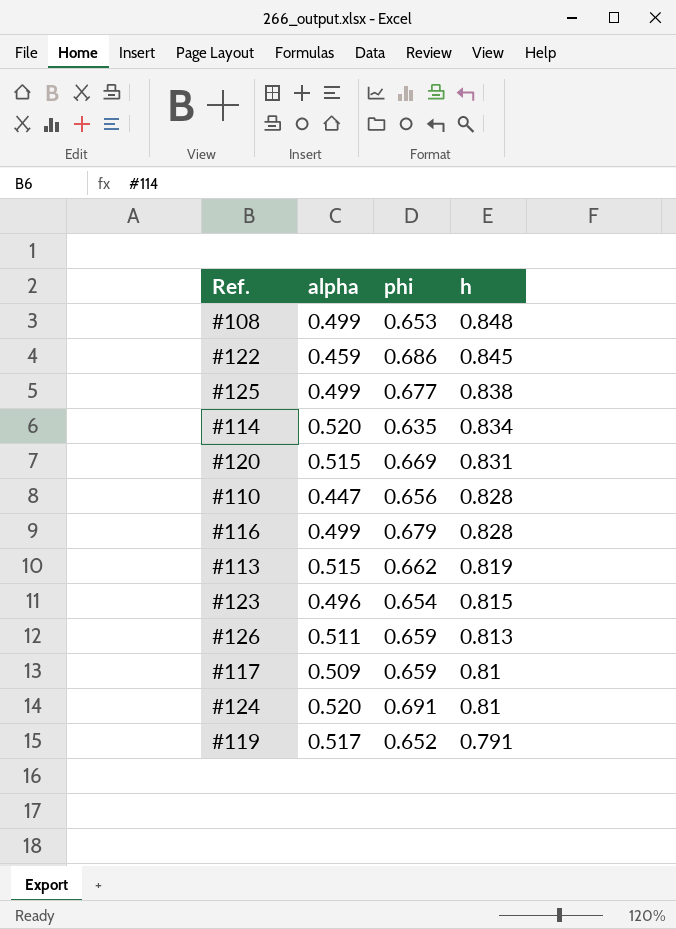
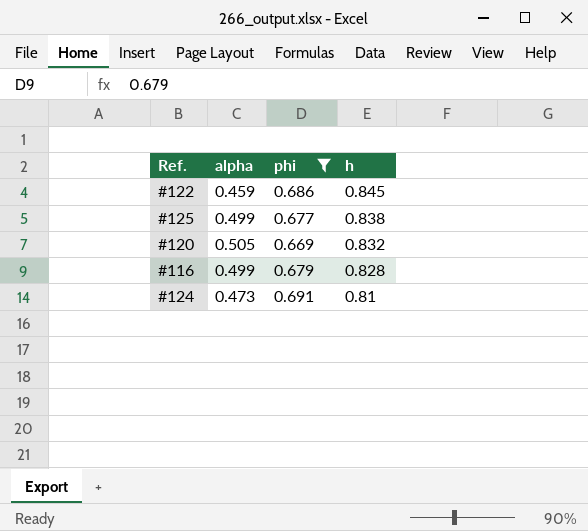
filter: none -> phi >= 0.669
#120 | alpha: 0.515 -> 0.505
#120 | h: 0.831 -> 0.832
#124 | alpha: 0.520 -> 0.473

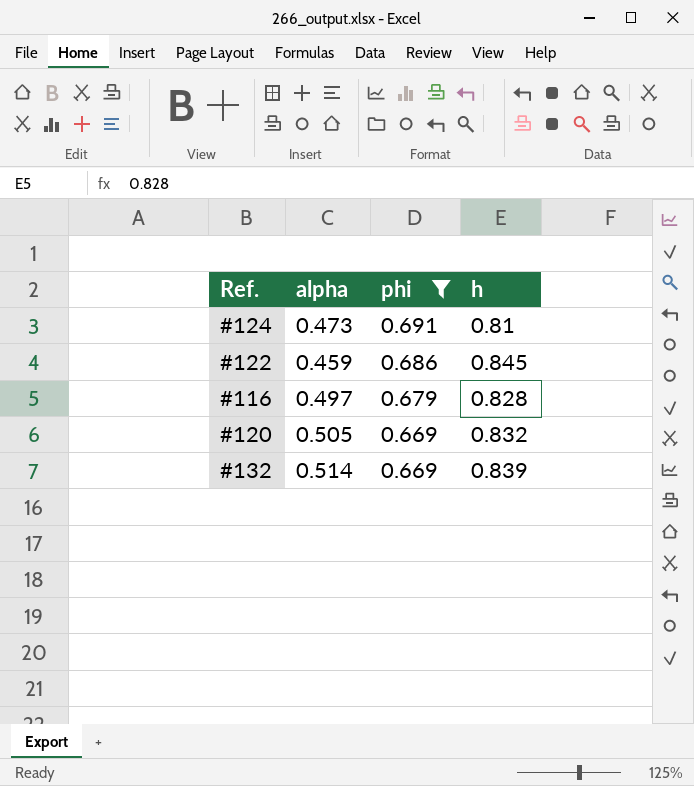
row order: h descending -> phi descending
row #125: 0.499 | 0.677 | 0.838 -> none
#116 | alpha: 0.499 -> 0.497
row #132: none -> 0.514 | 0.669 | 0.839

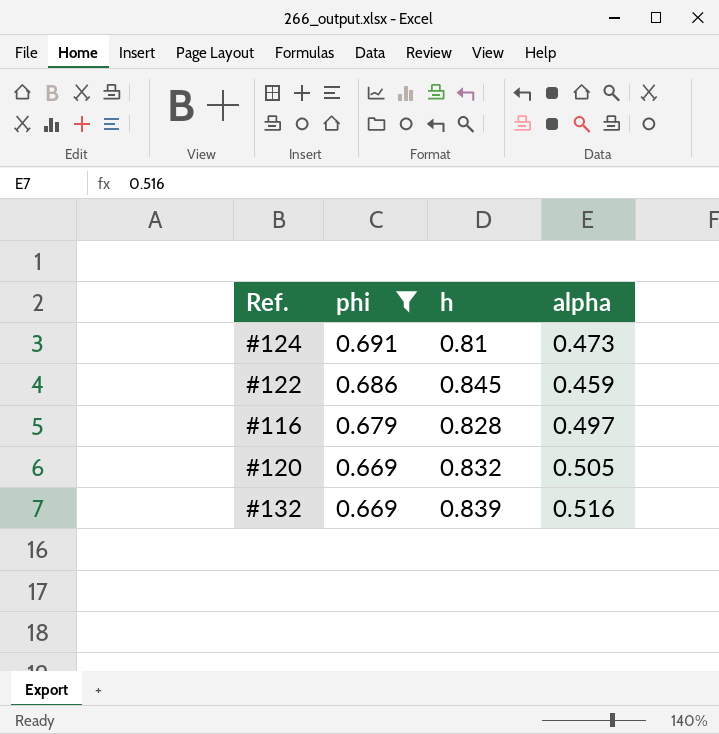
column alpha | position: 2 -> 4
#132 | alpha: 0.514 -> 0.516

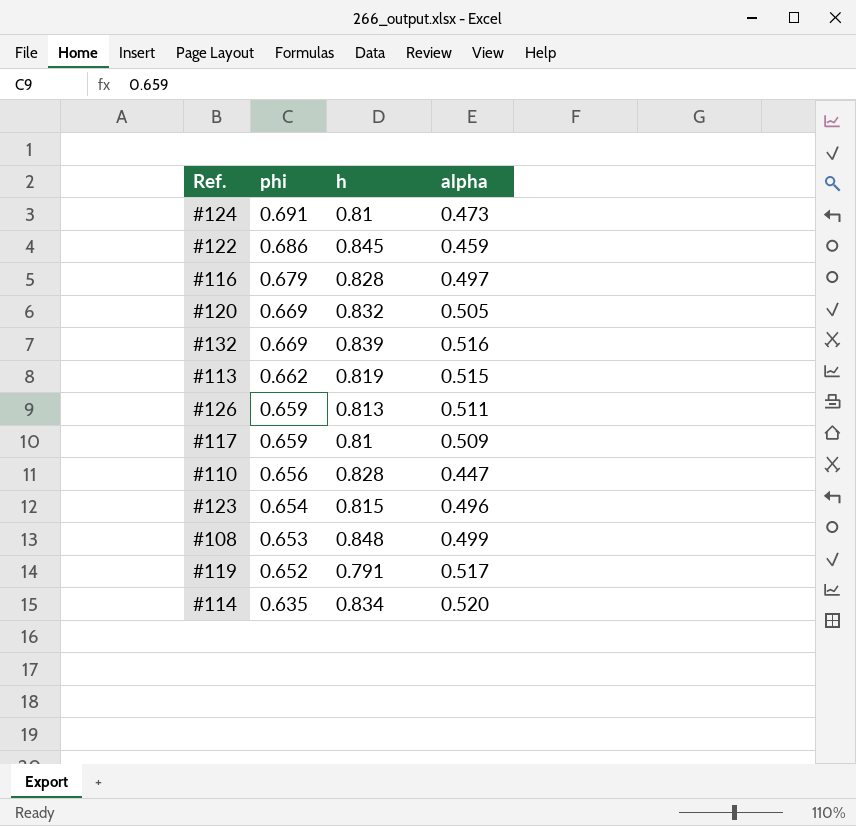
filter: phi >= 0.669 -> none

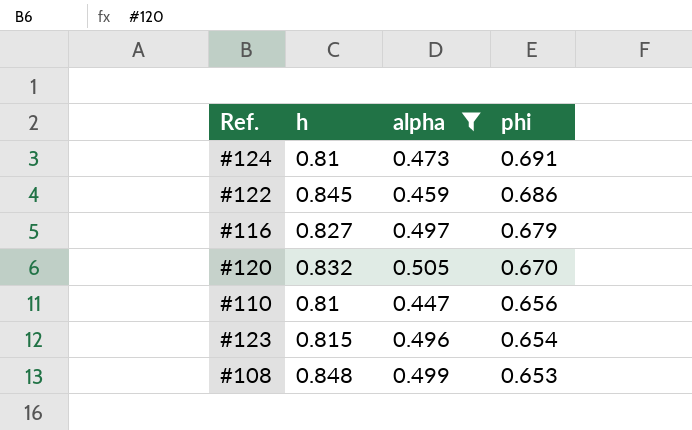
filter: none -> alpha <= 0.505
column phi | position: 2 -> 4
#116 | h: 0.828 -> 0.827
#120 | phi: 0.669 -> 0.670
#110 | h: 0.828 -> 0.81

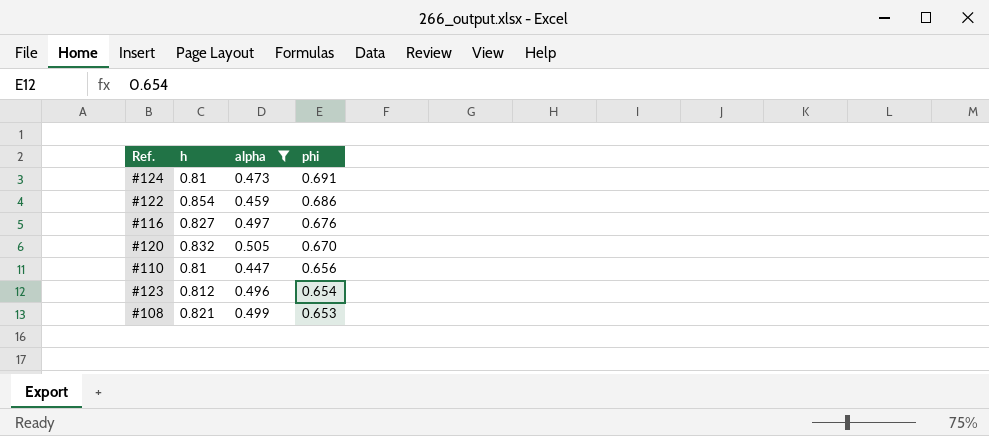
#122 | h: 0.845 -> 0.854
#116 | phi: 0.679 -> 0.676
#123 | h: 0.815 -> 0.812
#108 | h: 0.848 -> 0.821

